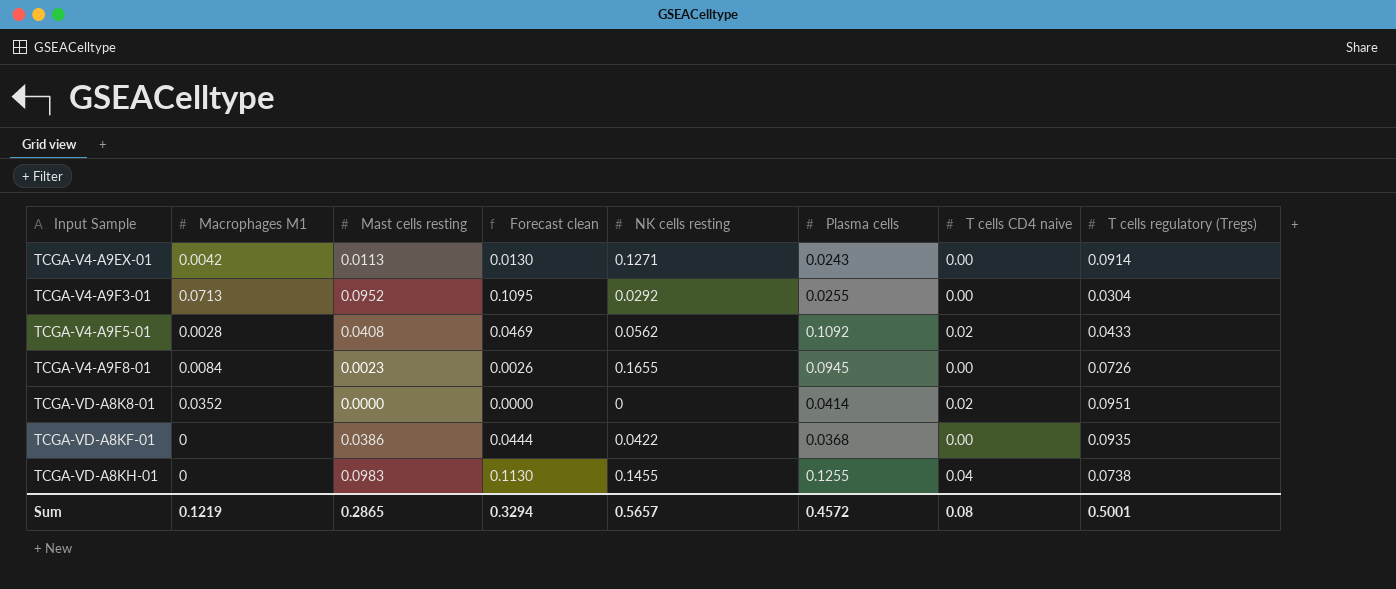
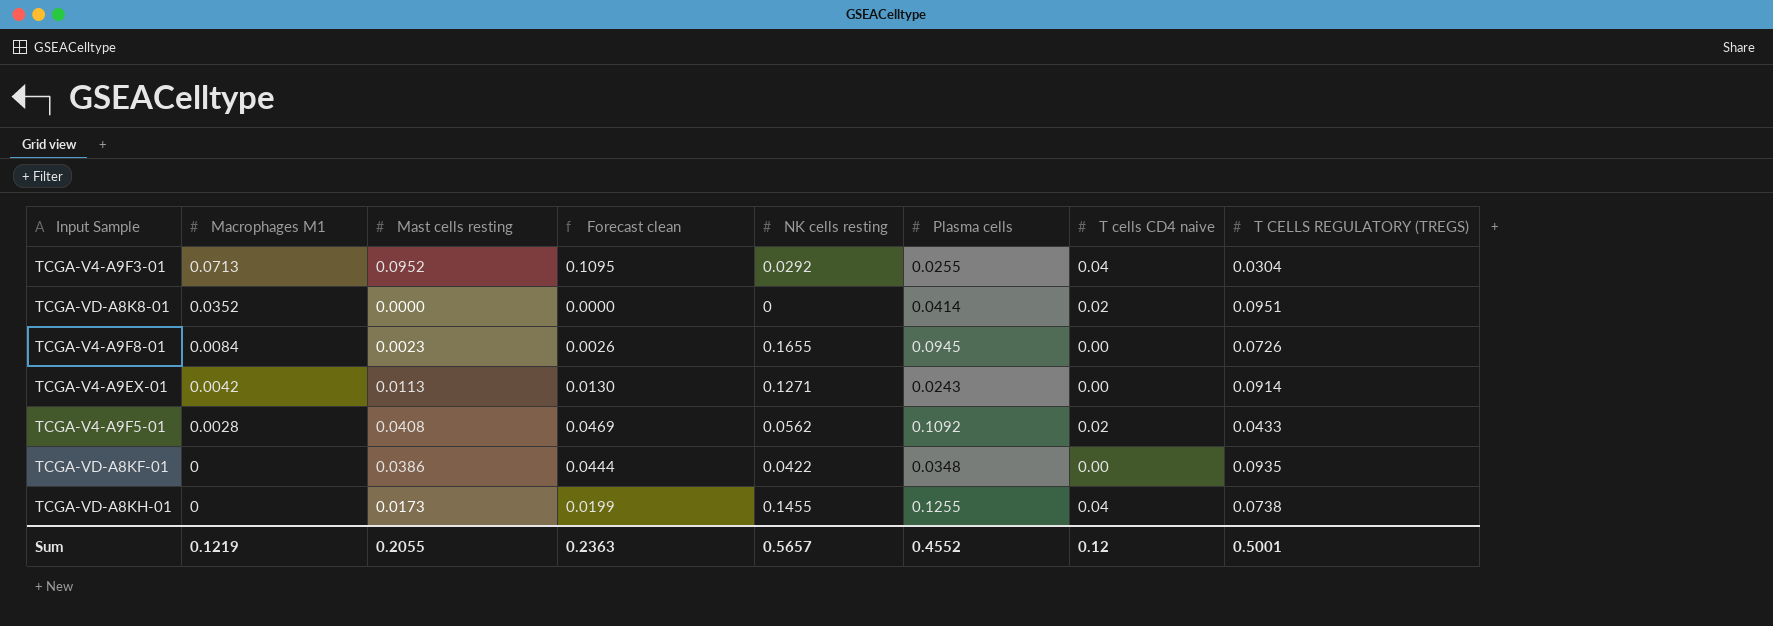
row order: Input Sample ascending -> Macrophages M1 descending
column name: T cells regulatory (Tregs) -> T CELLS REGULATORY (TREGS)
TCGA-V4-A9F3-01 | T cells CD4 naive: 0.00 -> 0.04
TCGA-VD-A8KF-01 | Plasma cells: 0.0368 -> 0.0348
TCGA-VD-A8KH-01 | Mast cells resting: 0.0983 -> 0.0173
TCGA-VD-A8KH-01 | Forecast clean: 0.1130 -> 0.0199
Sum | Mast cells resting: 0.2865 -> 0.2055
Sum | Forecast clean: 0.3294 -> 0.2363
Sum | Plasma cells: 0.4572 -> 0.4552
Sum | T cells CD4 naive: 0.08 -> 0.12

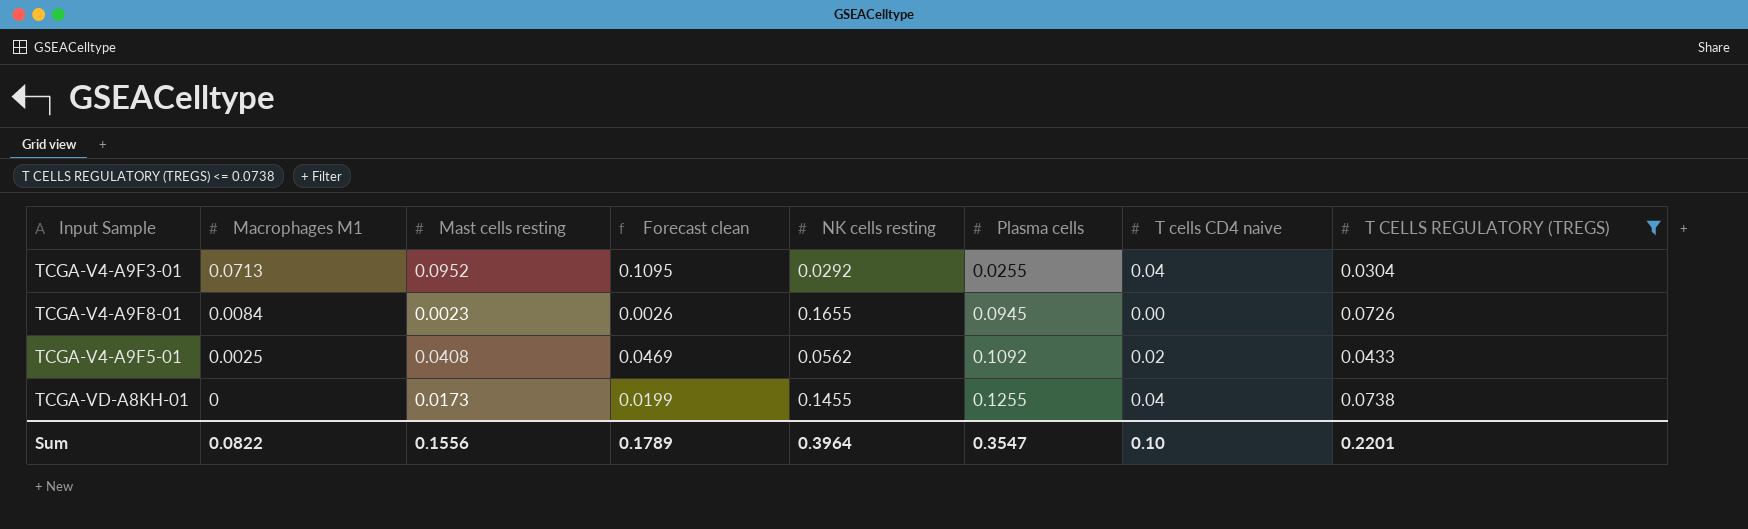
filter: none -> T CELLS REGULATORY (TREGS) <= 0.0738
TCGA-V4-A9F5-01 | Macrophages M1: 0.0028 -> 0.0025
Sum | Macrophages M1: 0.1219 -> 0.0822
Sum | Mast cells resting: 0.2055 -> 0.1556
Sum | Forecast clean: 0.2363 -> 0.1789
Sum | NK cells resting: 0.5657 -> 0.3964
Sum | Plasma cells: 0.4552 -> 0.3547
Sum | T cells CD4 naive: 0.12 -> 0.10
Sum | T CELLS REGULATORY (TREGS): 0.5001 -> 0.2201

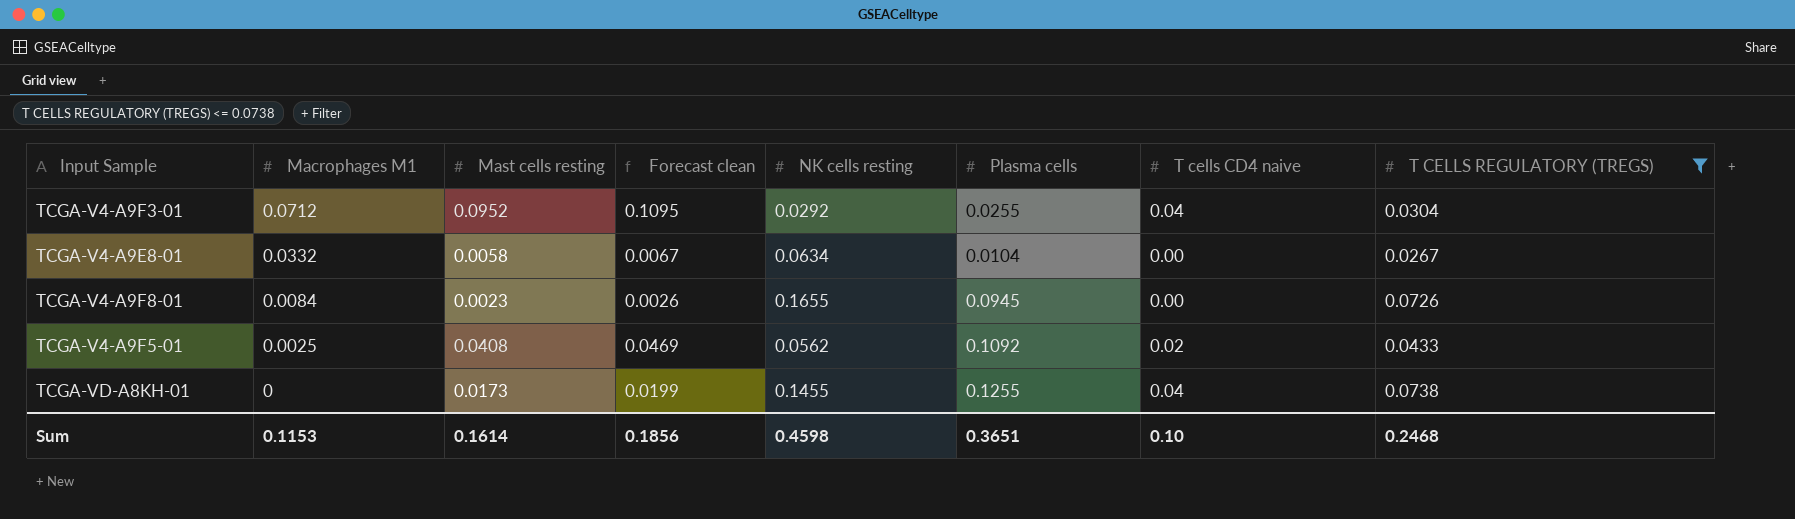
TCGA-V4-A9F3-01 | Macrophages M1: 0.0713 -> 0.0712
row TCGA-V4-A9E8-01: none -> 0.0332 | 0.0058 | 0.0067 | 0.0634 | 0.0104 | 0.00 | 0.0267
Sum | Macrophages M1: 0.0822 -> 0.1153
Sum | Mast cells resting: 0.1556 -> 0.1614
Sum | Forecast clean: 0.1789 -> 0.1856
Sum | NK cells resting: 0.3964 -> 0.4598
Sum | Plasma cells: 0.3547 -> 0.3651
Sum | T CELLS REGULATORY (TREGS): 0.2201 -> 0.2468

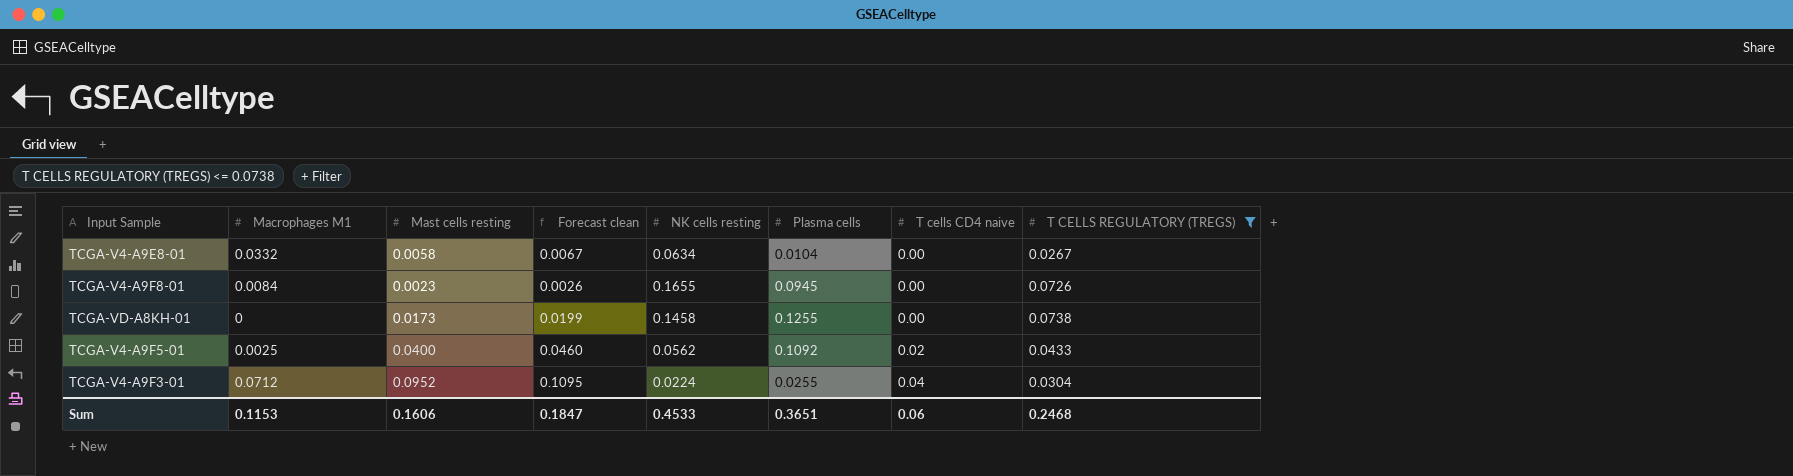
row order: Macrophages M1 descending -> T cells CD4 naive ascending
TCGA-VD-A8KH-01 | NK cells resting: 0.1455 -> 0.1458
TCGA-VD-A8KH-01 | T cells CD4 naive: 0.04 -> 0.00
TCGA-V4-A9F5-01 | Mast cells resting: 0.0408 -> 0.0400
TCGA-V4-A9F5-01 | Forecast clean: 0.0469 -> 0.0460
TCGA-V4-A9F3-01 | NK cells resting: 0.0292 -> 0.0224
Sum | Mast cells resting: 0.1614 -> 0.1606
Sum | Forecast clean: 0.1856 -> 0.1847
Sum | NK cells resting: 0.4598 -> 0.4533
Sum | T cells CD4 naive: 0.10 -> 0.06

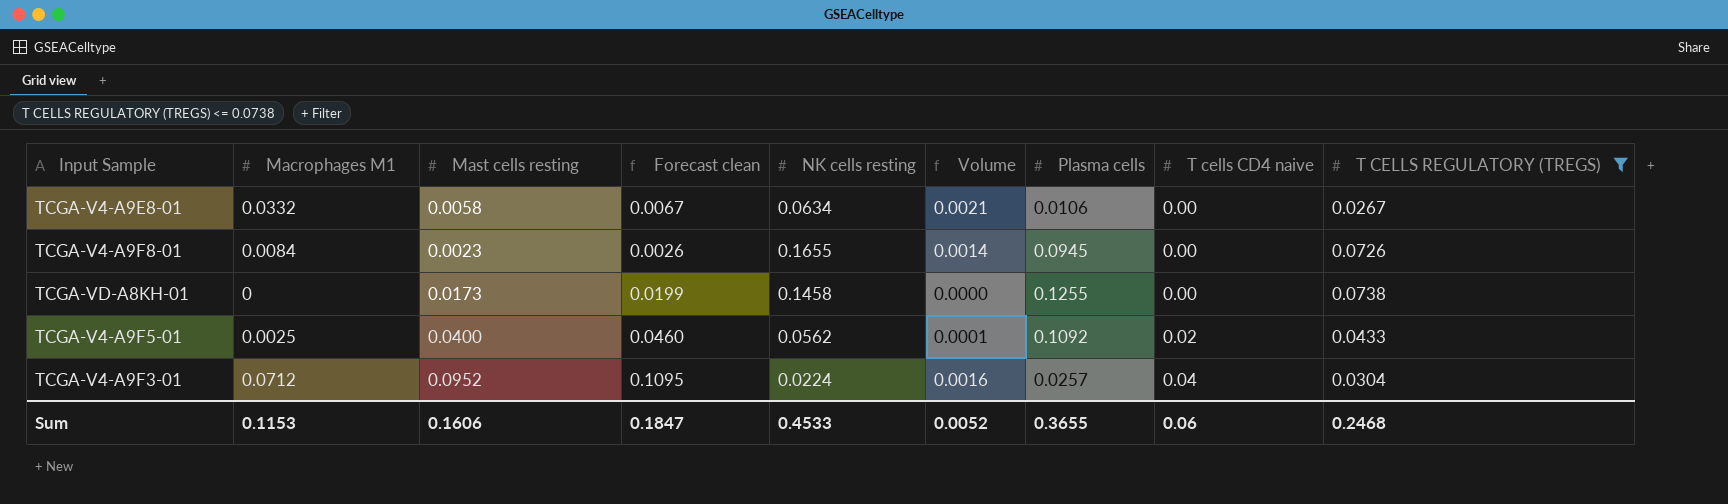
column Volume | formula: none -> [Macrophages M1] * [NK cells resting]
TCGA-V4-A9E8-01 | Plasma cells: 0.0104 -> 0.0106
TCGA-V4-A9F3-01 | Plasma cells: 0.0255 -> 0.0257
Sum | Plasma cells: 0.3651 -> 0.3655

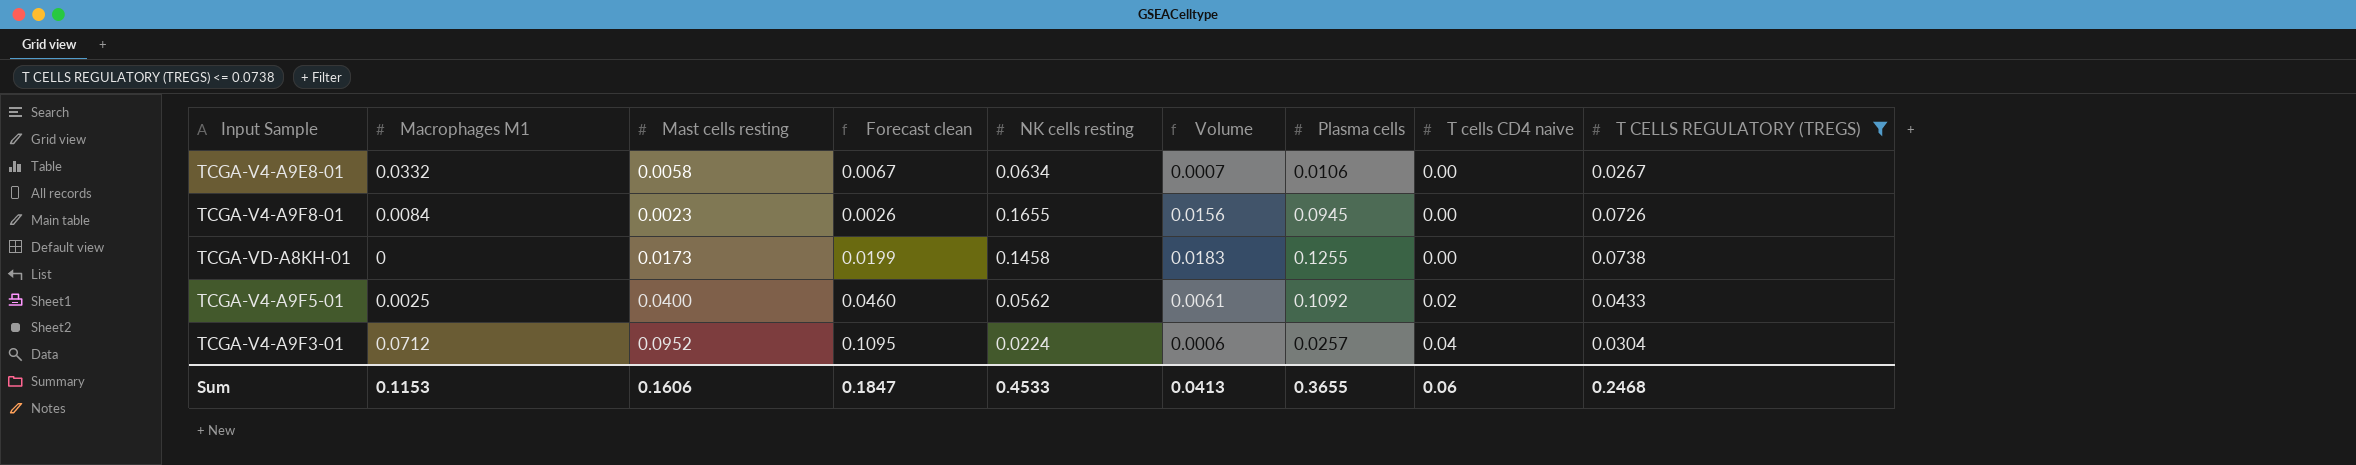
column Volume | formula: [Macrophages M1] * [NK cells resting] -> [NK cells resting] * [Plasma cells]
Sum | Volume: 0.0052 -> 0.0413

